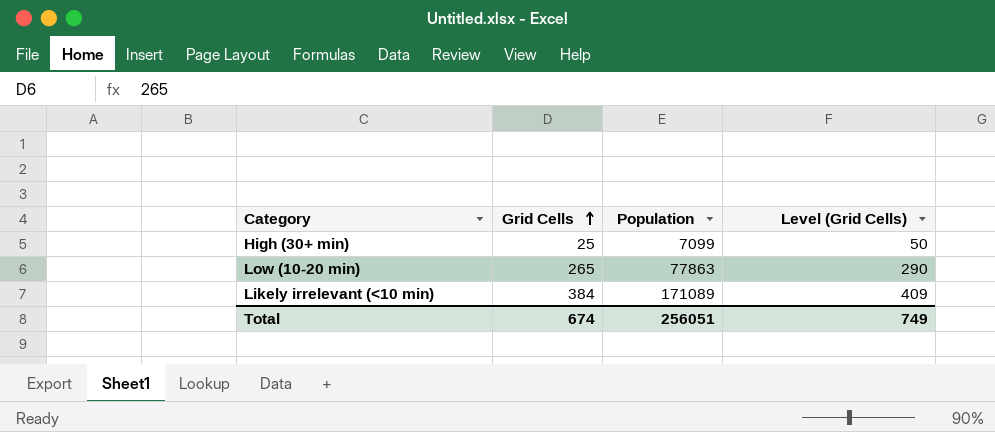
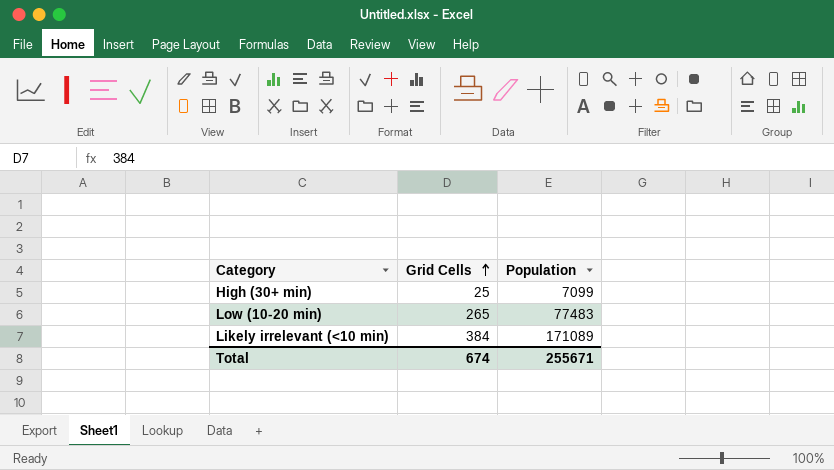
column Level (Grid Cells) | formula: [Grid Cells] + 25 -> none
Low (10-20 min) | Population: 77863 -> 77483
Total | Population: 256051 -> 255671

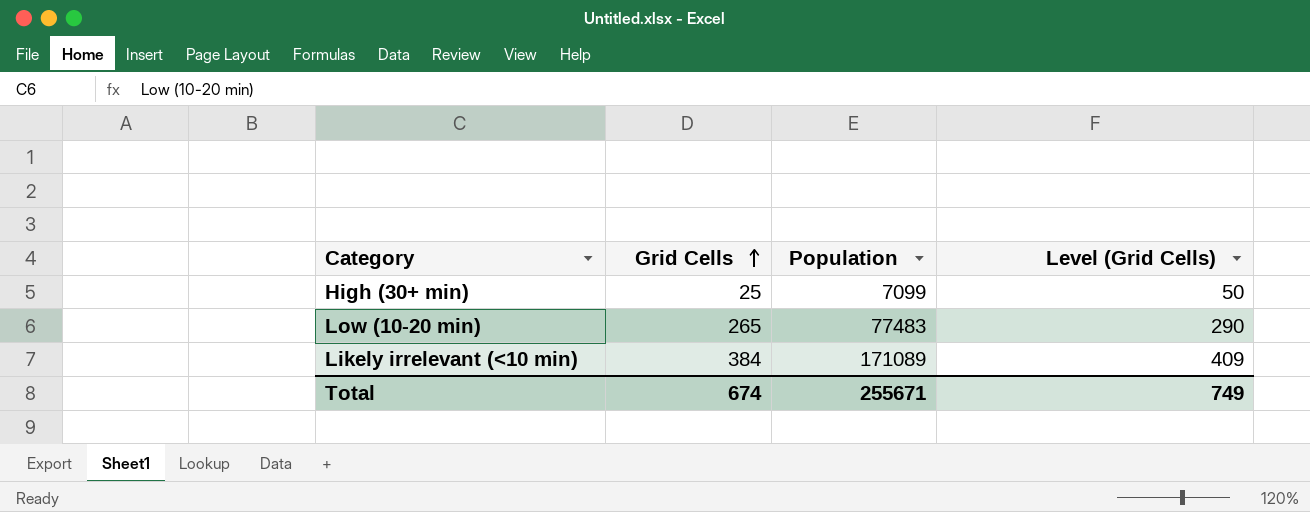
column Level (Grid Cells) | formula: none -> [Grid Cells] + 25

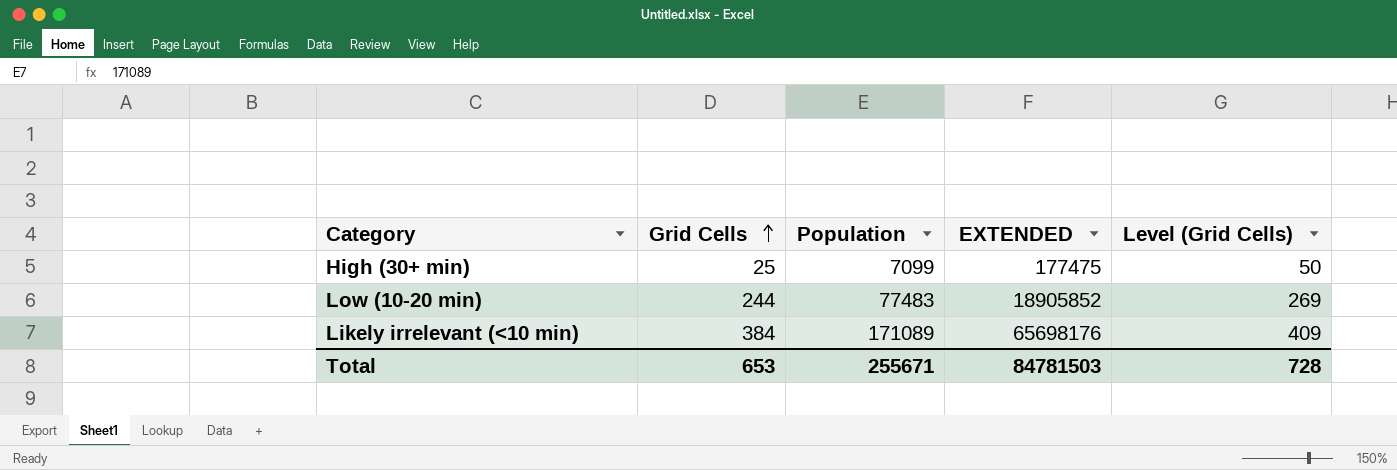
column EXTENDED | formula: none -> [Grid Cells] * [Population]
Low (10-20 min) | Grid Cells: 265 -> 244
Low (10-20 min) | Level (Grid Cells): 290 -> 269
Total | Grid Cells: 674 -> 653
Total | Level (Grid Cells): 749 -> 728

